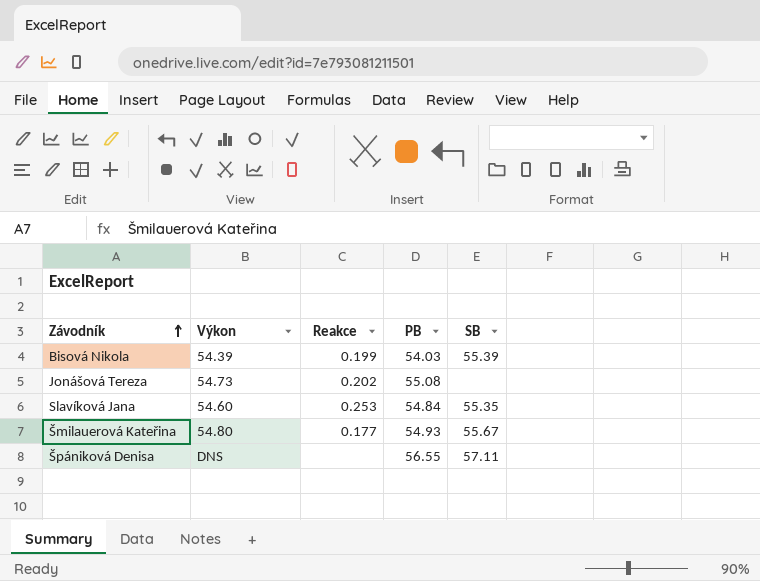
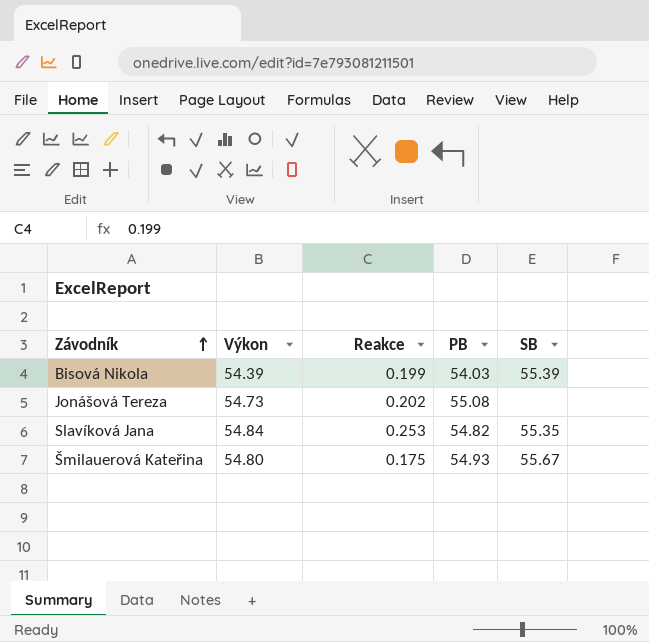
row Špániková Denisa: DNS | none | 56.55 | 57.11 -> none
Slavíková Jana | Výkon: 54.60 -> 54.84
Slavíková Jana | PB: 54.84 -> 54.82
Šmilauerová Kateřina | Reakce: 0.177 -> 0.175

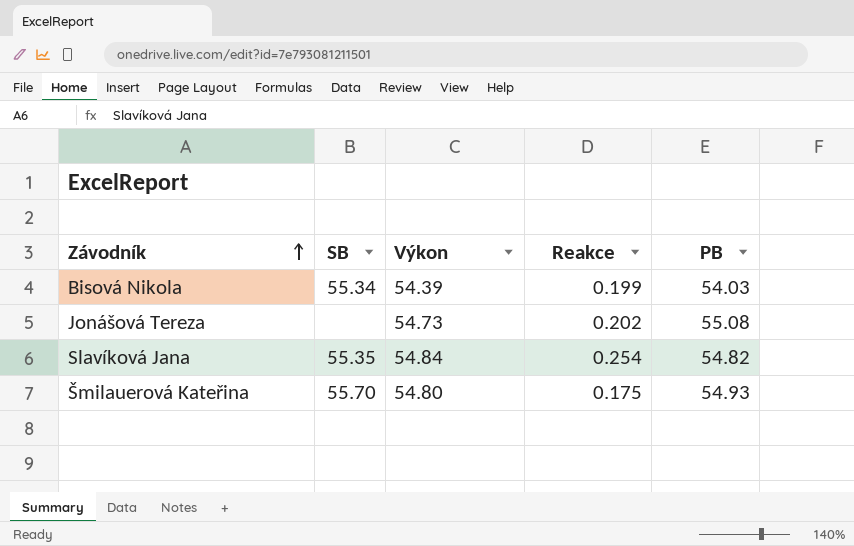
column SB | position: 5 -> 2
Bisová Nikola | SB: 55.39 -> 55.34
Slavíková Jana | Reakce: 0.253 -> 0.254
Šmilauerová Kateřina | SB: 55.67 -> 55.70

